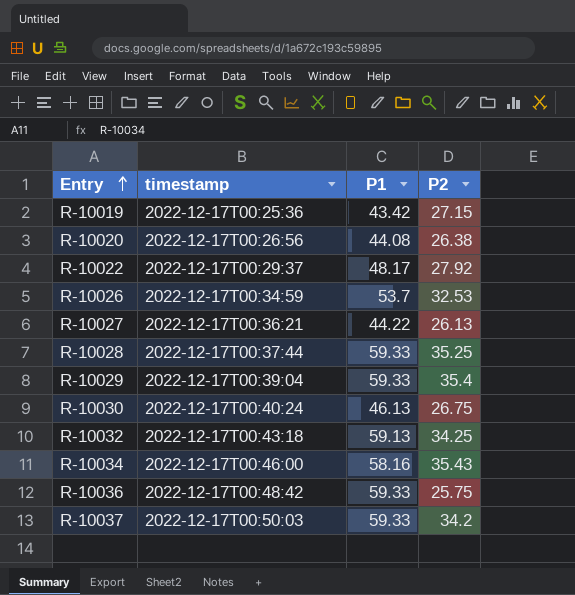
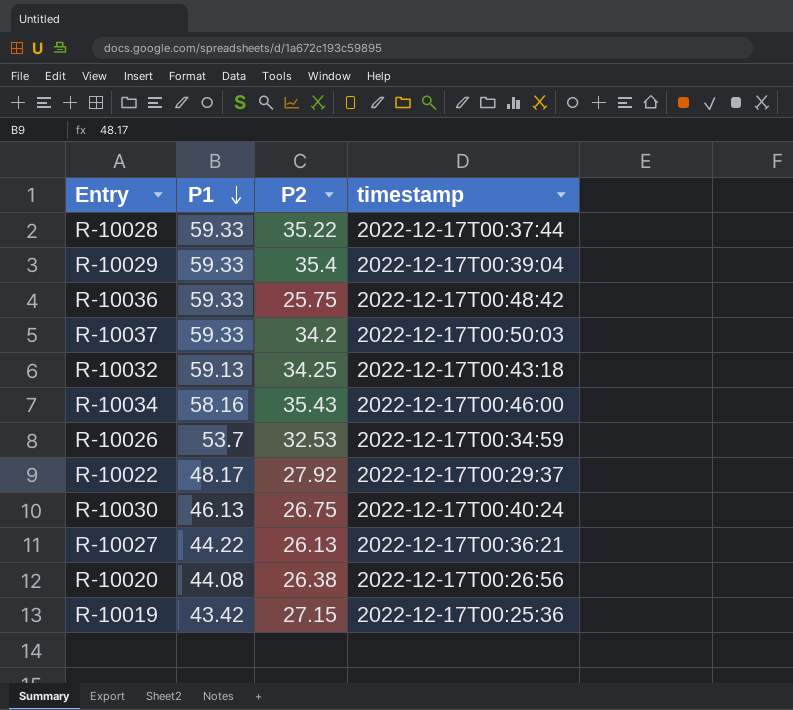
row order: Entry ascending -> P1 descending
column timestamp | position: 2 -> 4
R-10028 | P2: 35.25 -> 35.22

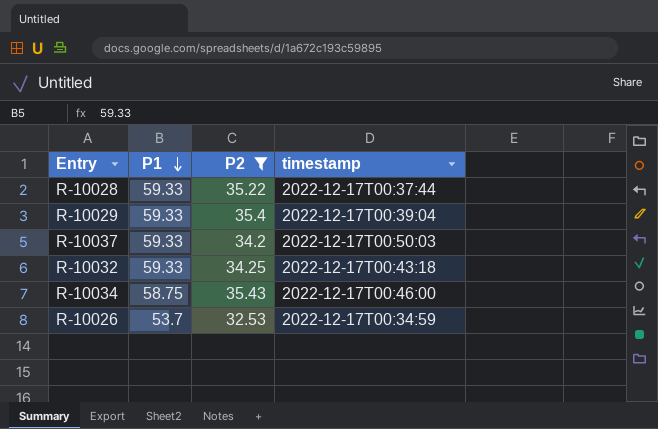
filter: none -> P2 >= 32.53
R-10032 | P1: 59.13 -> 59.33
R-10034 | P1: 58.16 -> 58.75

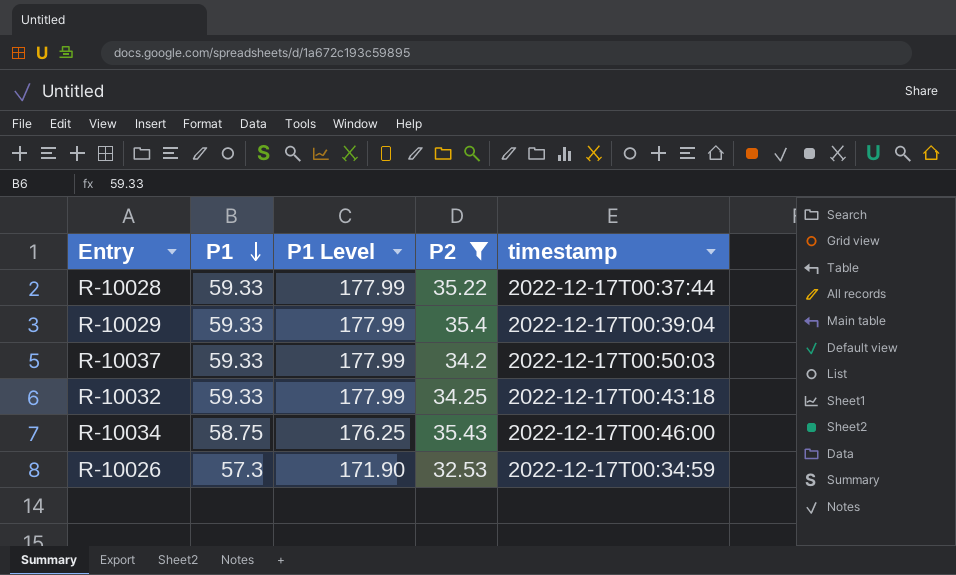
column P1 Level | formula: none -> [P1] * 3
R-10026 | P1: 53.7 -> 57.3

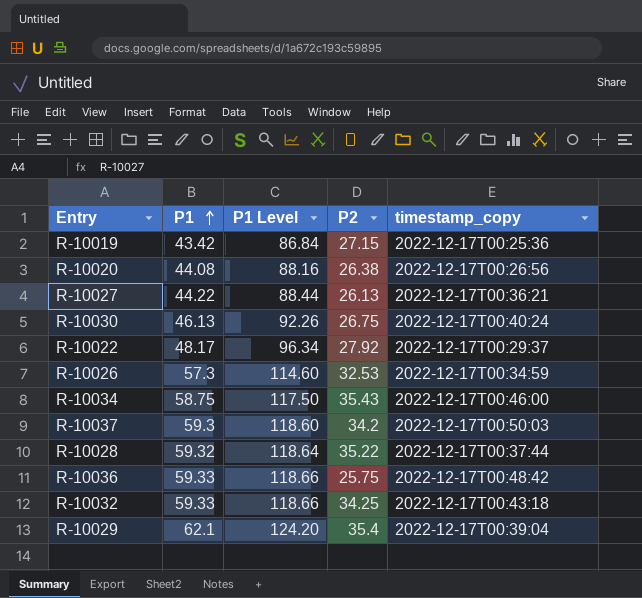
filter: P2 >= 32.53 -> none
row order: P1 descending -> P1 ascending
column P1 Level | formula: [P1] * 3 -> [P1] * 2
column name: timestamp -> timestamp_copy
R-10037 | P1: 59.33 -> 59.3
R-10028 | P1: 59.33 -> 59.32
R-10029 | P1: 59.33 -> 62.1

